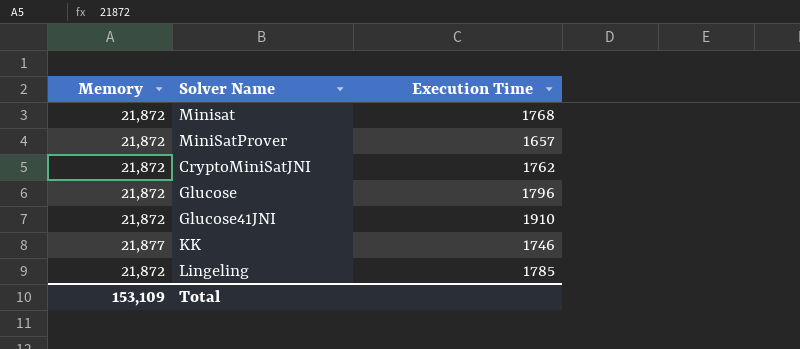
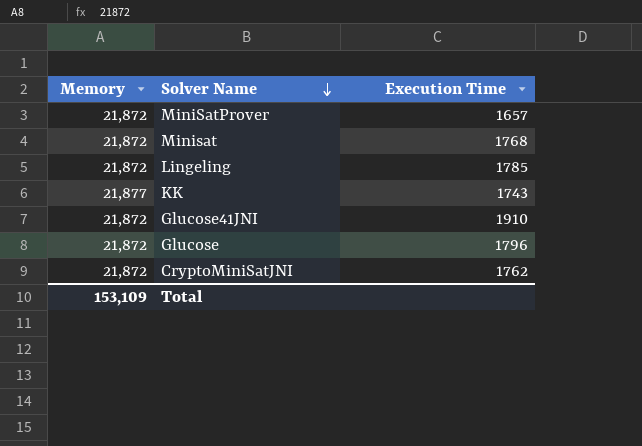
row order: none -> Solver Name descending
KK | Execution Time: 1746 -> 1743

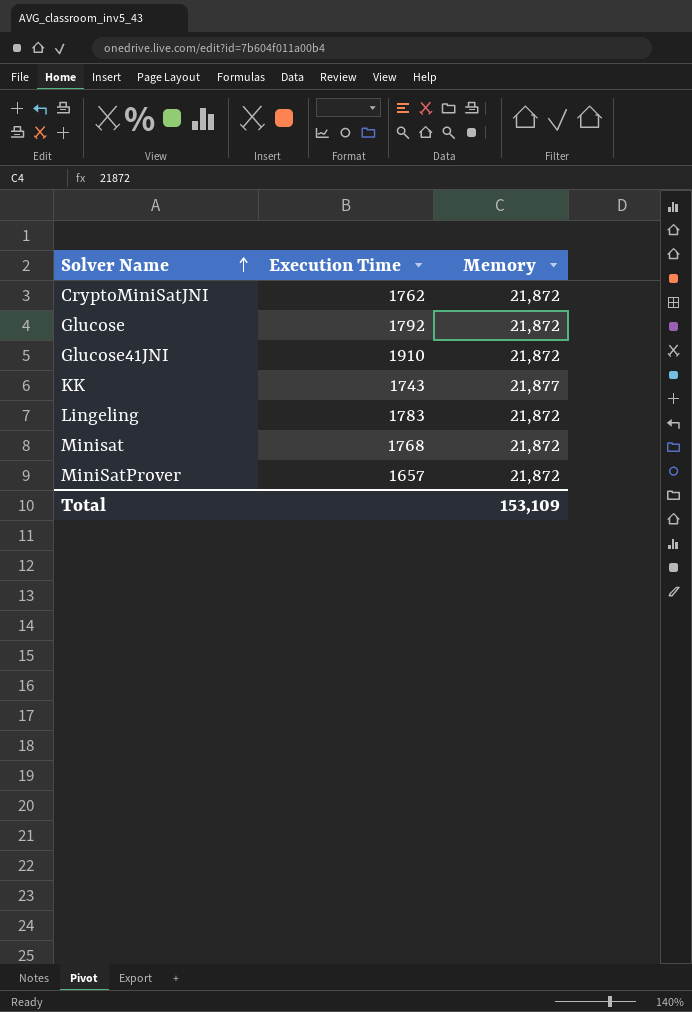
row order: Solver Name descending -> Solver Name ascending
column Memory | position: 1 -> 3
Glucose | Execution Time: 1796 -> 1792
Lingeling | Execution Time: 1785 -> 1783

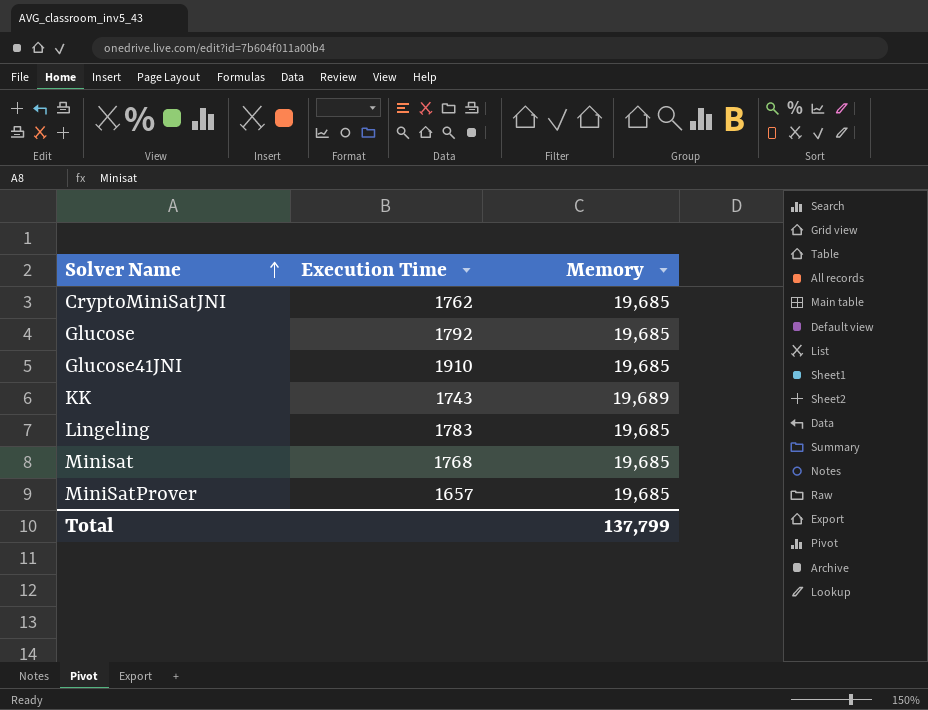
CryptoMiniSatJNI | Memory: 21,872 -> 19,685
Glucose | Memory: 21,872 -> 19,685
Glucose41JNI | Memory: 21,872 -> 19,685
KK | Memory: 21,877 -> 19,689
Lingeling | Memory: 21,872 -> 19,685
Minisat | Memory: 21,872 -> 19,685
MiniSatProver | Memory: 21,872 -> 19,685
Total | Memory: 153,109 -> 137,799

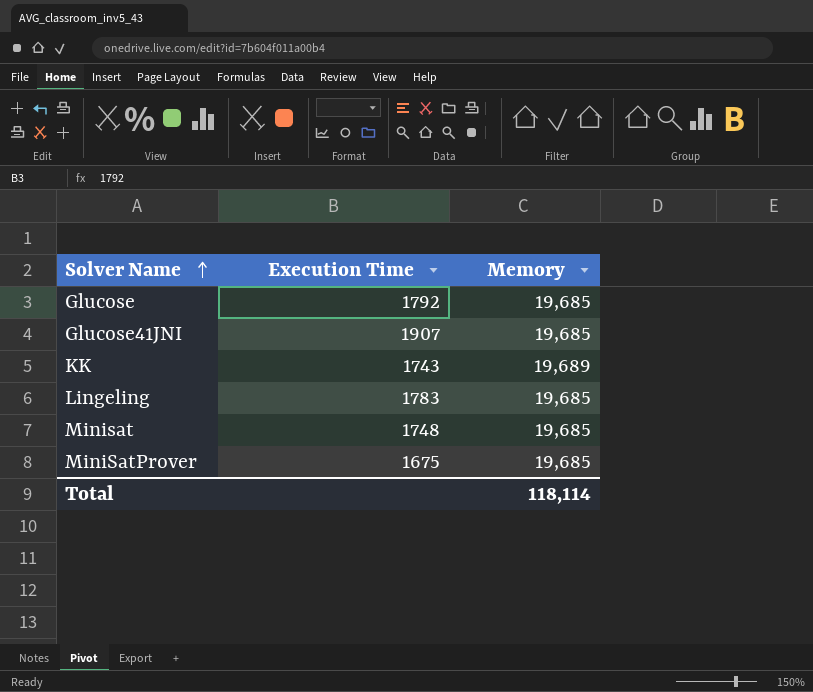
row CryptoMiniSatJNI: 1762 | 19,685 -> none
Glucose41JNI | Execution Time: 1910 -> 1907
Minisat | Execution Time: 1768 -> 1748
MiniSatProver | Execution Time: 1657 -> 1675
Total | Memory: 137,799 -> 118,114

